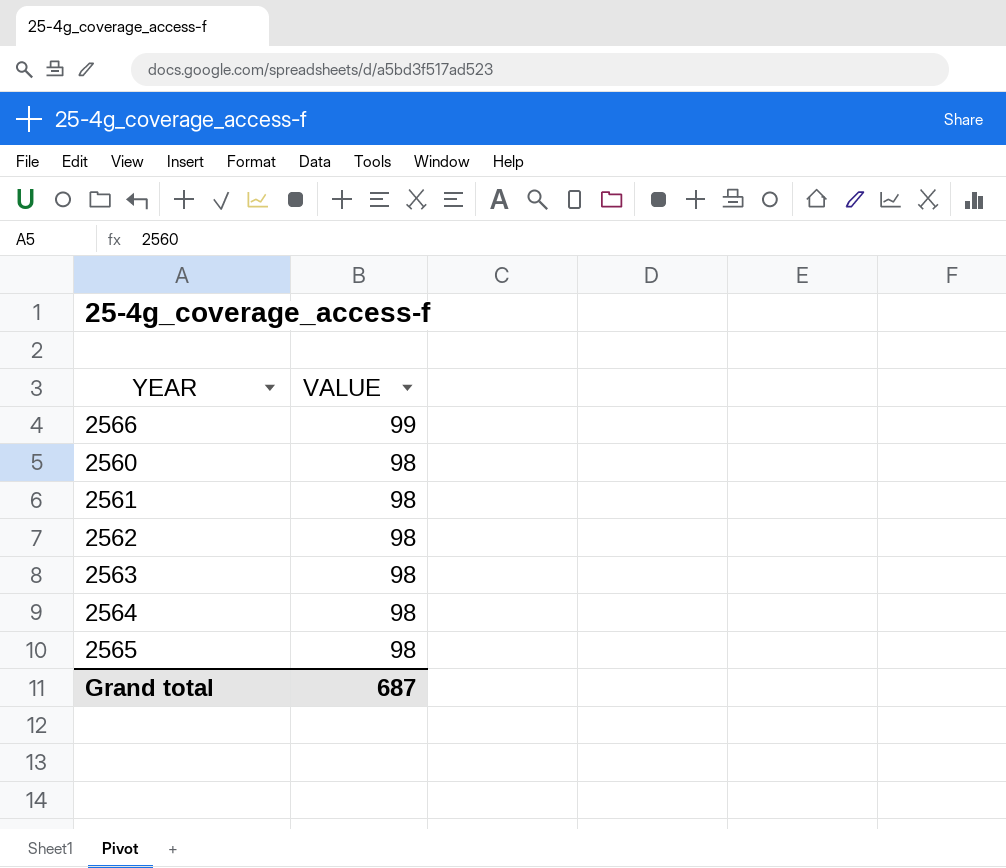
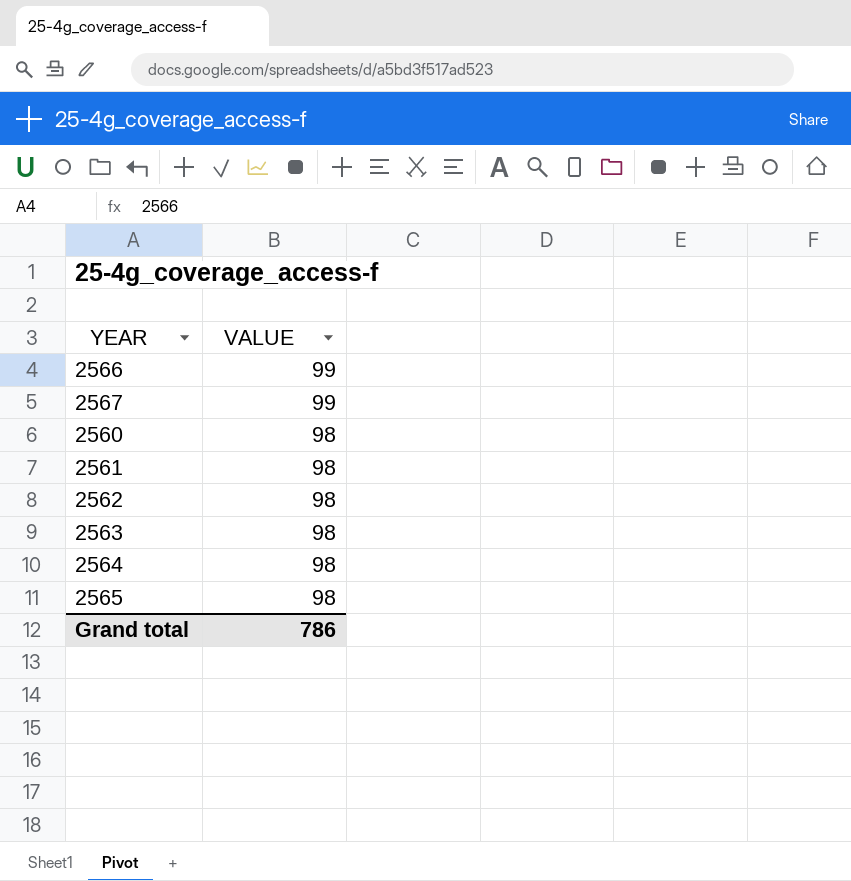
row 2567: none -> 99
Grand total | VALUE: 687 -> 786

